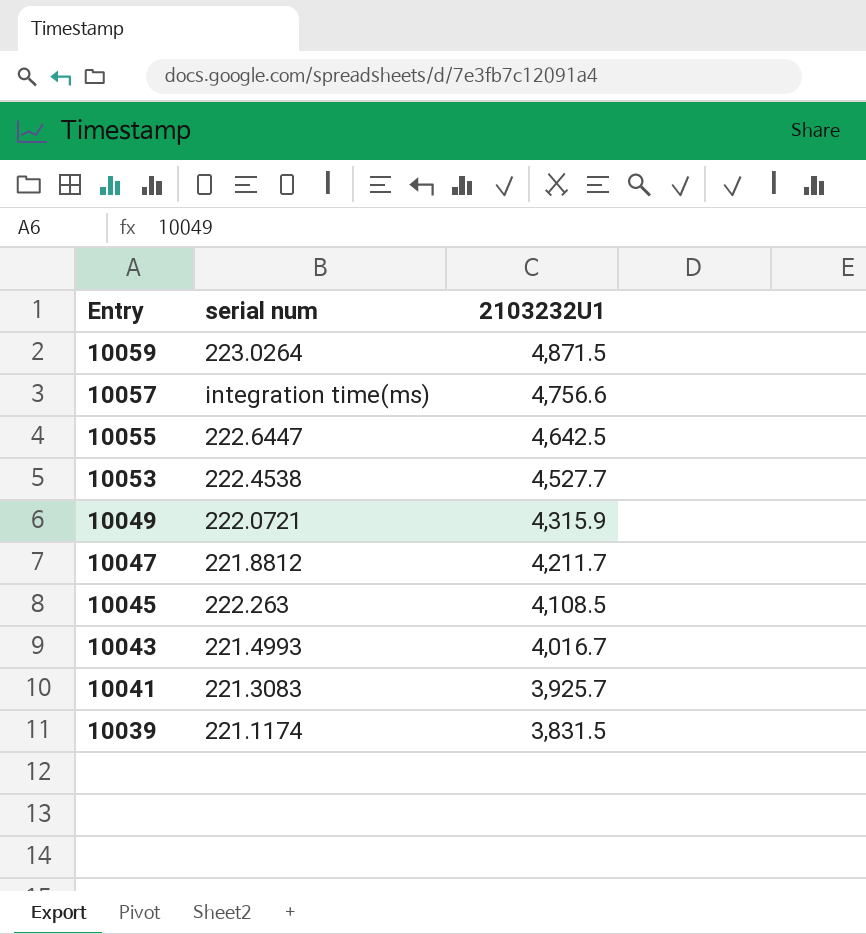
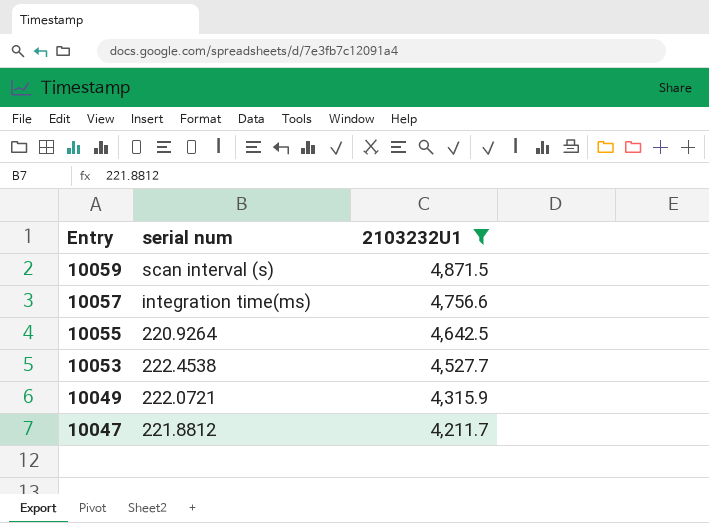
filter: none -> 2103232U1 >= 4,211.7
10059 | serial num: 223.0264 -> scan interval (s)
10055 | serial num: 222.6447 -> 220.9264

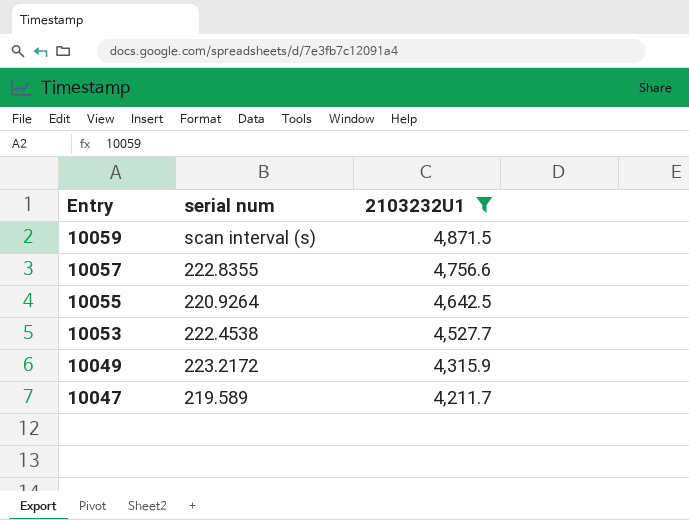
10057 | serial num: integration time(ms) -> 222.8355
10049 | serial num: 222.0721 -> 223.2172
10047 | serial num: 221.8812 -> 219.589

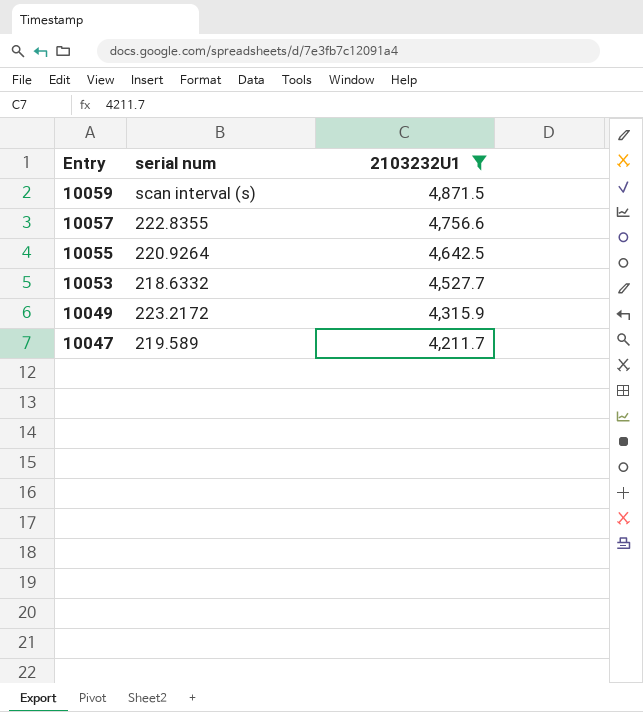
10053 | serial num: 222.4538 -> 218.6332

